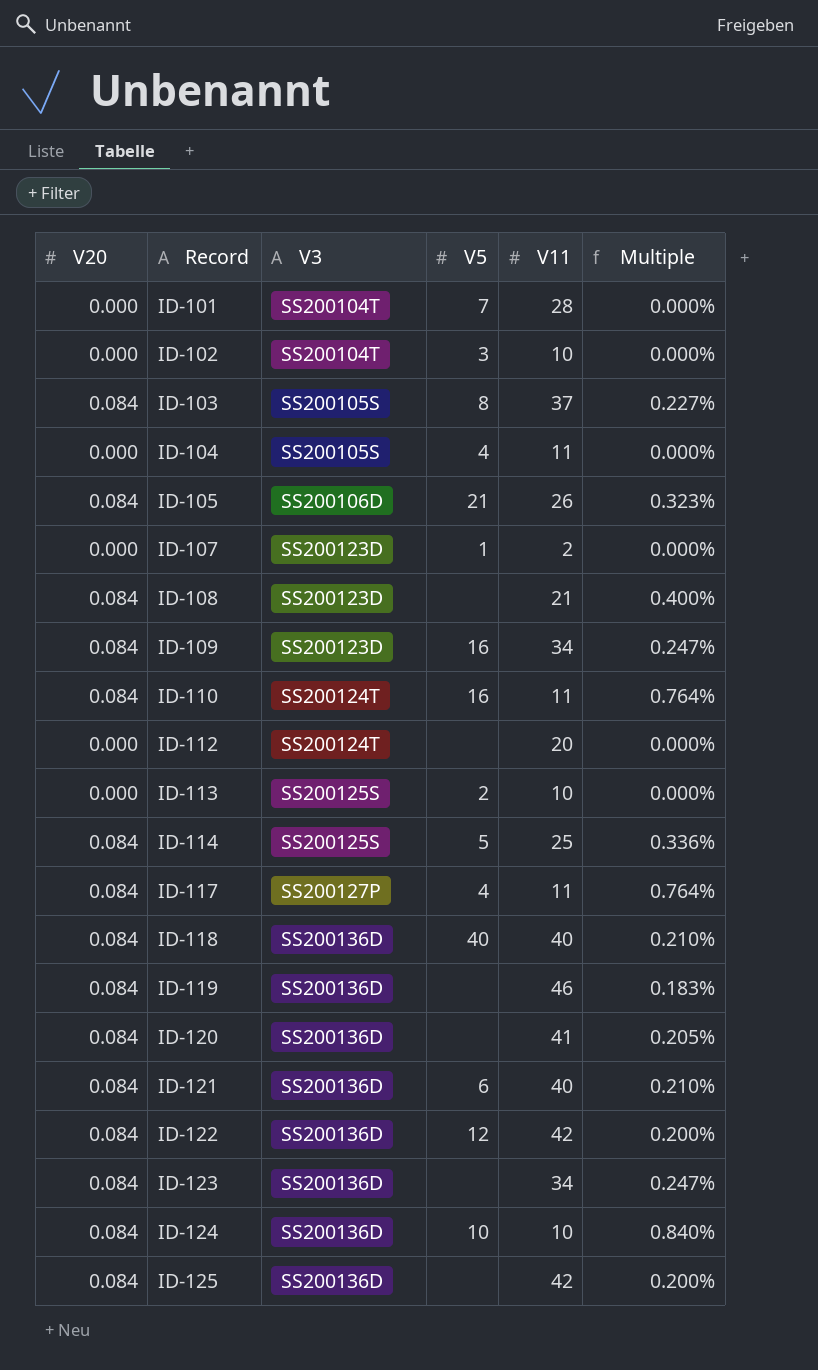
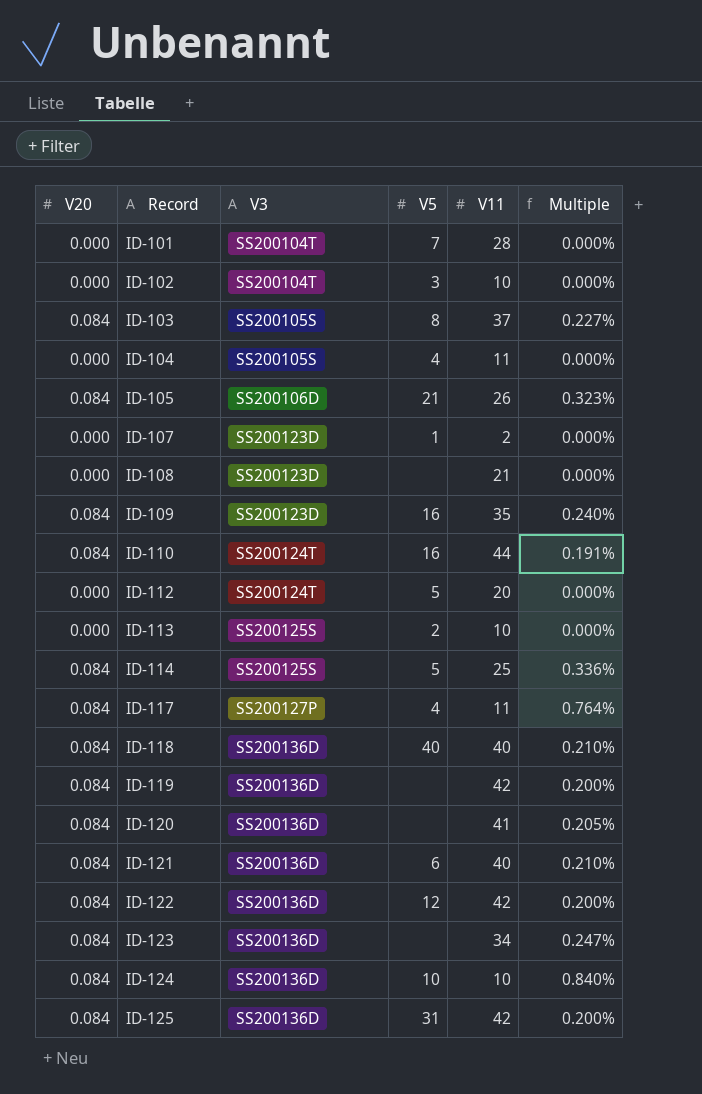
ID-108 | V20: 0.084 -> 0.000
ID-108 | Multiple: 0.400% -> 0.000%
ID-109 | V11: 34 -> 35
ID-109 | Multiple: 0.247% -> 0.240%
ID-110 | V11: 11 -> 44
ID-110 | Multiple: 0.764% -> 0.191%
ID-112 | V5: none -> 5
ID-119 | V11: 46 -> 42
ID-119 | Multiple: 0.183% -> 0.200%
ID-125 | V5: none -> 31

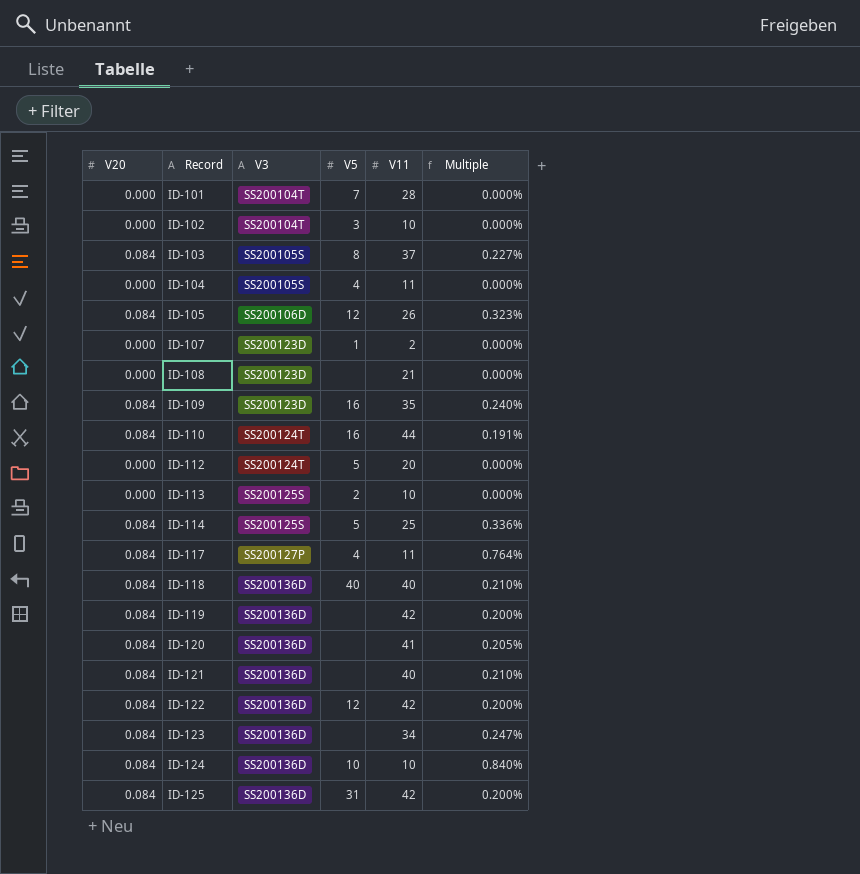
ID-105 | V5: 21 -> 12
ID-121 | V5: 6 -> none

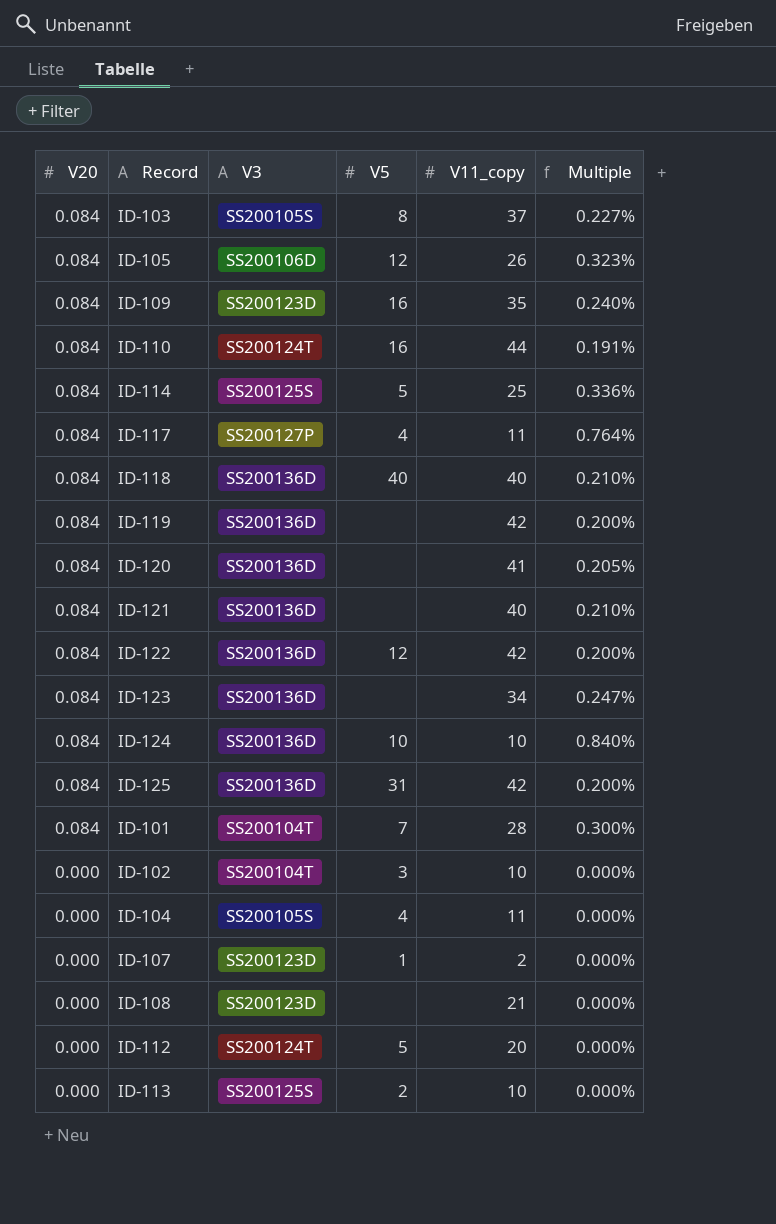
row order: Record ascending -> V20 descending
column name: V11 -> V11_copy
ID-101 | V20: 0.000 -> 0.084
ID-101 | Multiple: 0.000% -> 0.300%

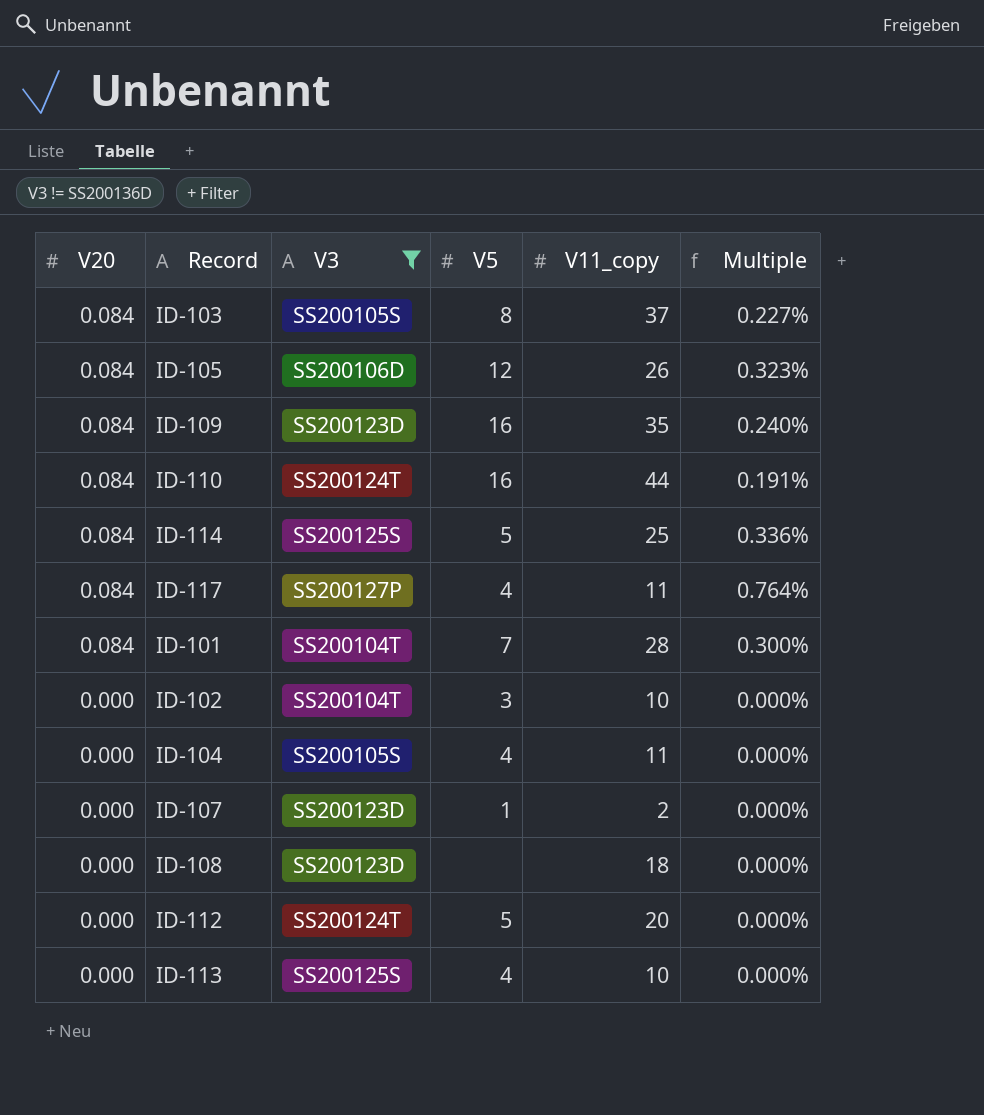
filter: none -> V3 != SS200136D
ID-108 | V11_copy: 21 -> 18
ID-113 | V5: 2 -> 4

